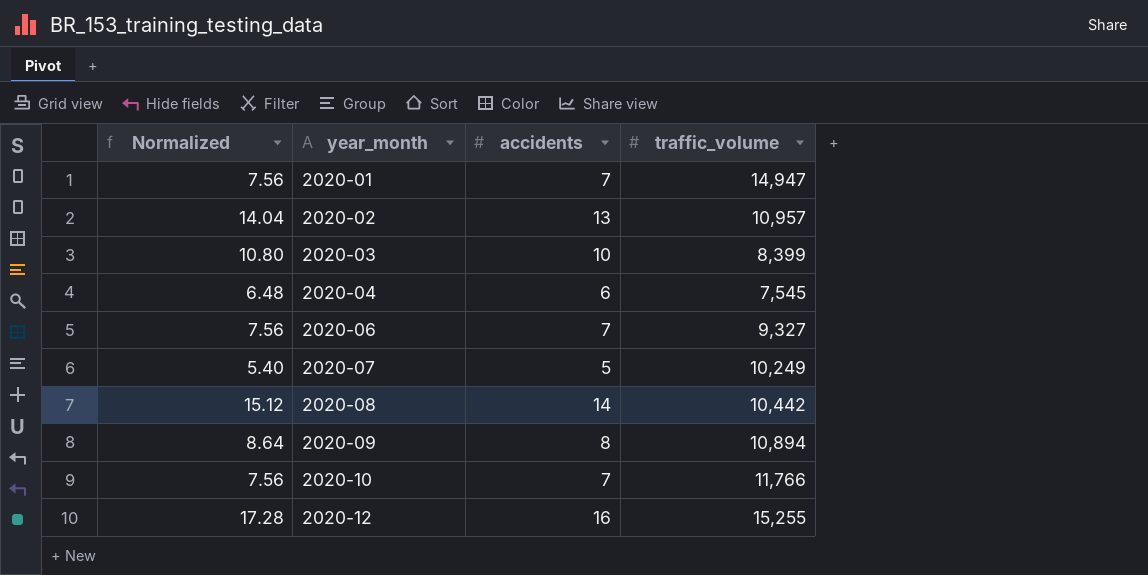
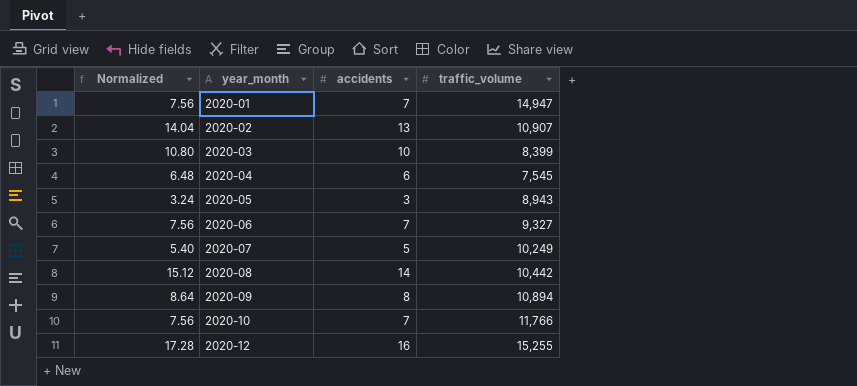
2020-02 | traffic_volume: 10,957 -> 10,907
row 2020-05: none -> 3.24 | 3 | 8,943

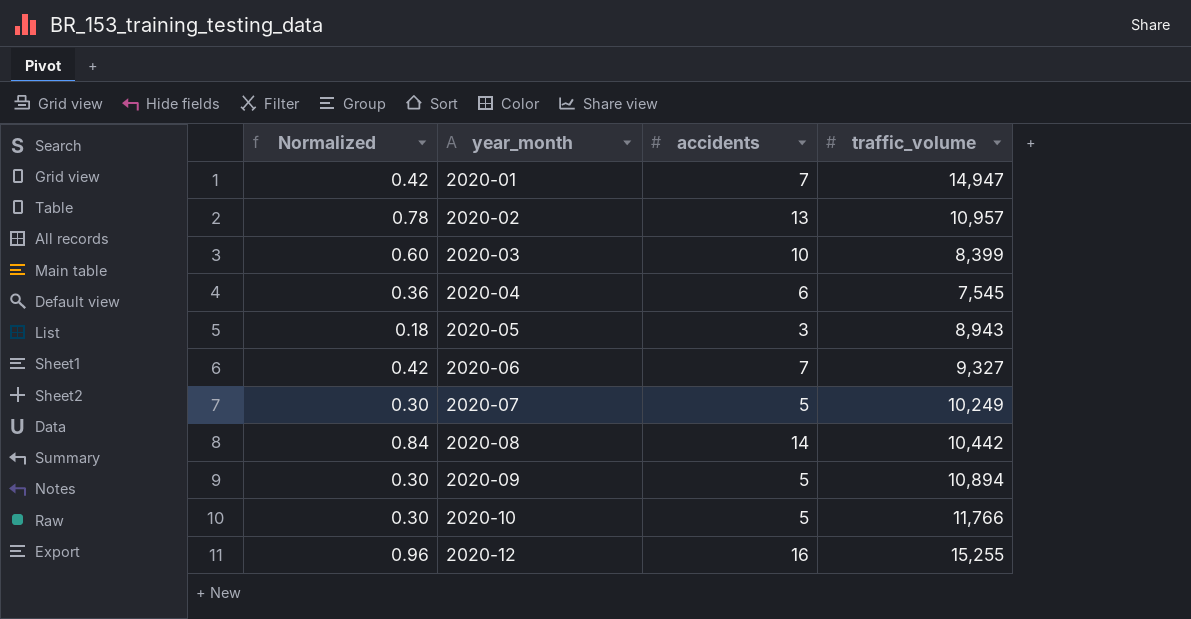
column Normalized | formula: [accidents] * 1.08 -> [accidents] * 0.06
2020-02 | traffic_volume: 10,907 -> 10,957
2020-09 | accidents: 8 -> 5
2020-10 | accidents: 7 -> 5

